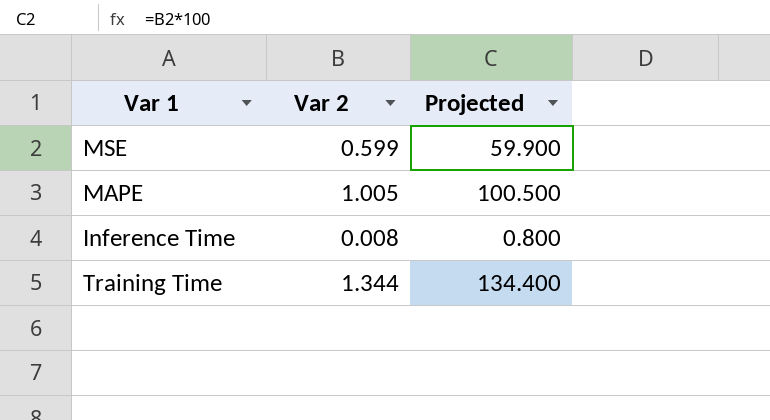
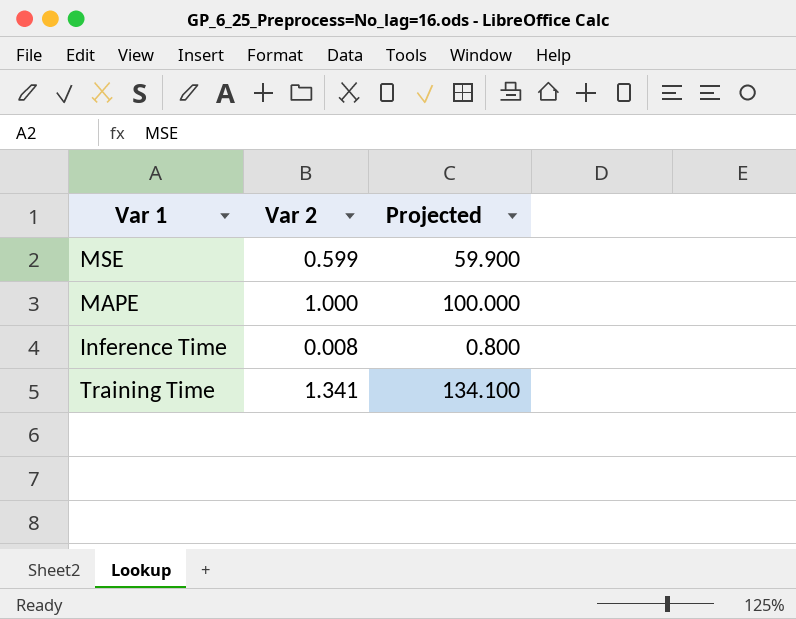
MAPE | Var 2: 1.005 -> 1.000
MAPE | Projected: 100.500 -> 100.000
Training Time | Var 2: 1.344 -> 1.341
Training Time | Projected: 134.400 -> 134.100

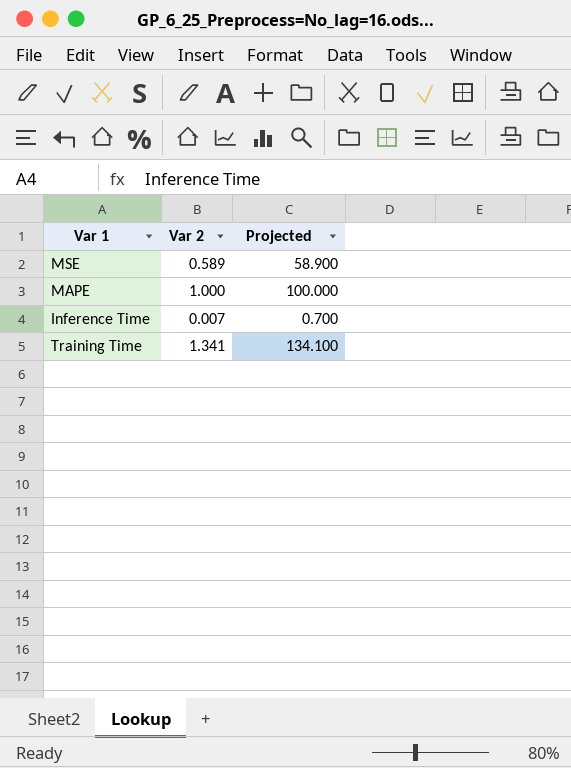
MSE | Var 2: 0.599 -> 0.589
MSE | Projected: 59.900 -> 58.900
Inference Time | Var 2: 0.008 -> 0.007
Inference Time | Projected: 0.800 -> 0.700

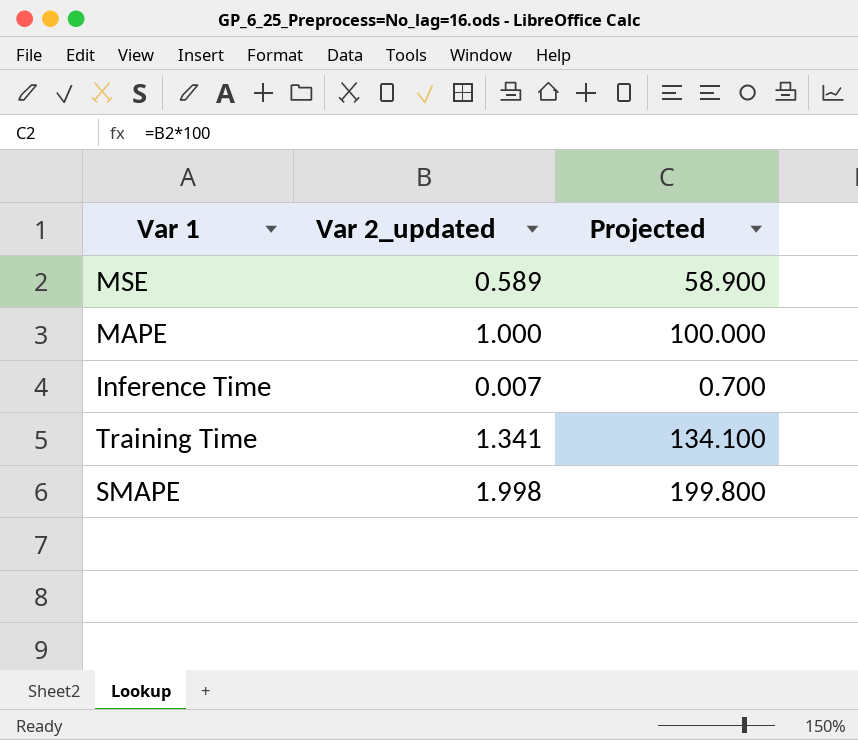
column name: Var 2 -> Var 2_updated
row SMAPE: none -> 1.998 | 199.800

